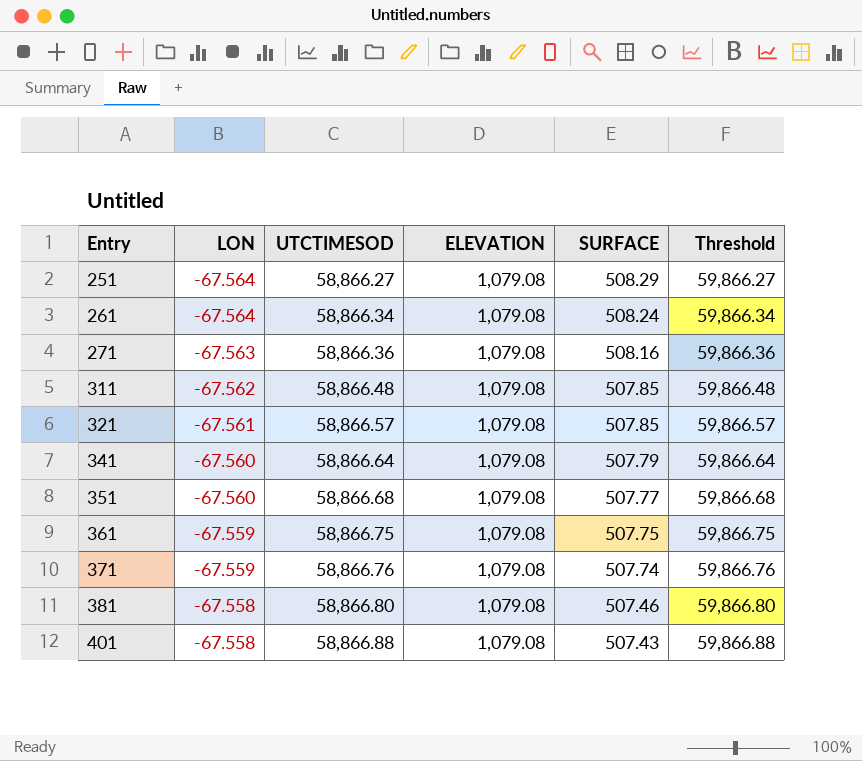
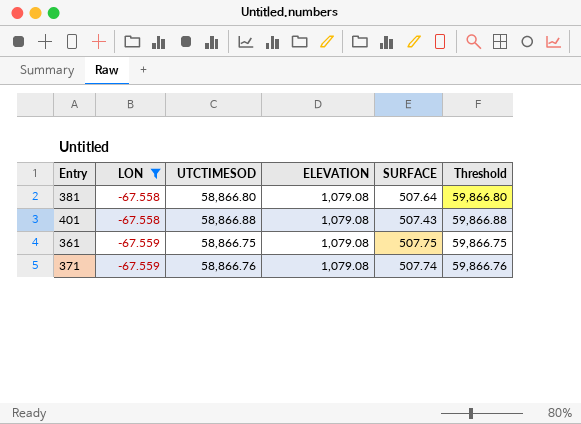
filter: none -> LON >= -67.559
row order: Entry ascending -> LON descending
381 | SURFACE: 507.46 -> 507.64

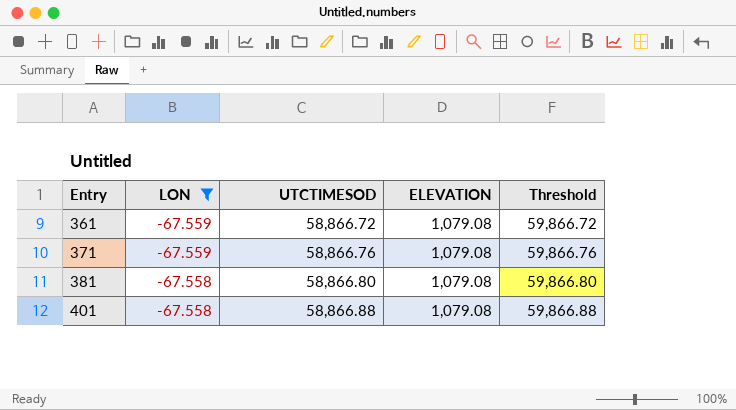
row order: LON descending -> Entry ascending
column SURFACE | position: 5 -> none
361 | UTCTIMESOD: 58,866.75 -> 58,866.72
361 | Threshold: 59,866.75 -> 59,866.72

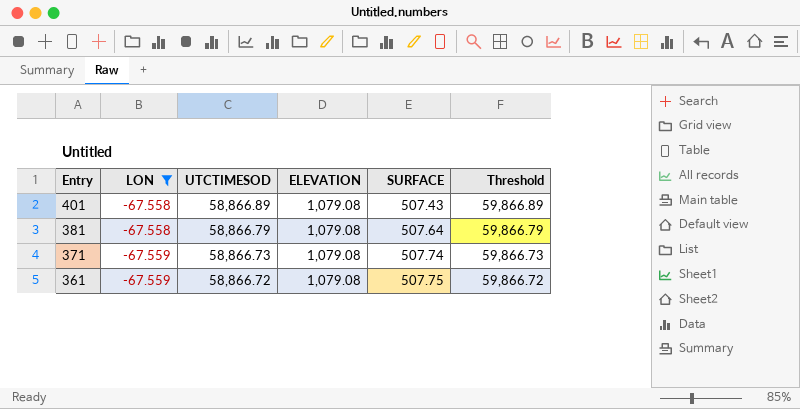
row order: Entry ascending -> Entry descending
column SURFACE | position: none -> 5
401 | UTCTIMESOD: 58,866.88 -> 58,866.89
401 | Threshold: 59,866.88 -> 59,866.89
381 | UTCTIMESOD: 58,866.80 -> 58,866.79
381 | Threshold: 59,866.80 -> 59,866.79
371 | UTCTIMESOD: 58,866.76 -> 58,866.73
371 | Threshold: 59,866.76 -> 59,866.73

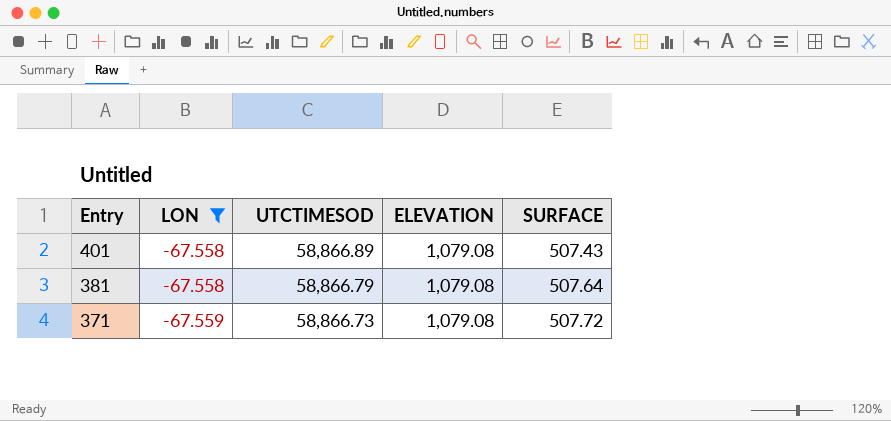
column Threshold | formula: [UTCTIMESOD] + 1000 -> none
row 361: -67.559 | 58,866.72 | 1,079.08 | 507.75 | 59,866.72 -> none
371 | SURFACE: 507.74 -> 507.72

